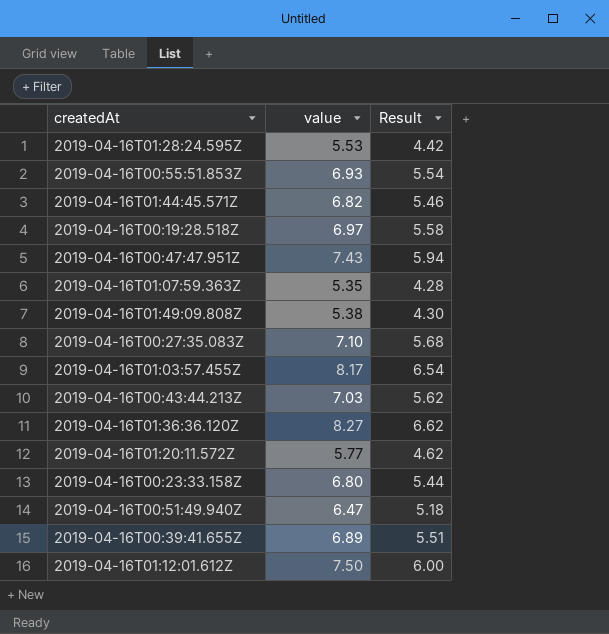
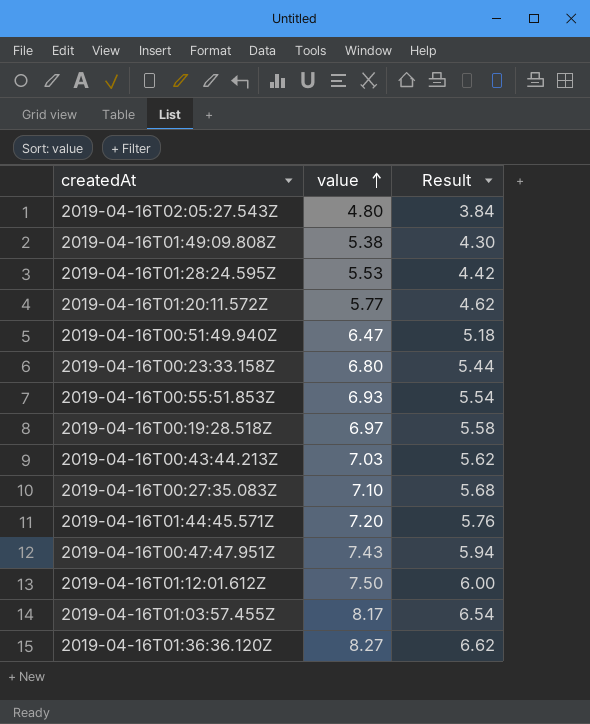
row order: none -> value ascending
row 2019-04-16T01:07:59.363Z: 5.35 | 4.28 -> none
row 2019-04-16T00:39:41.655Z: 6.89 | 5.51 -> none
row 2019-04-16T02:05:27.543Z: none -> 4.80 | 3.84
2019-04-16T01:44:45.571Z | value: 6.82 -> 7.20
2019-04-16T01:44:45.571Z | Result: 5.46 -> 5.76

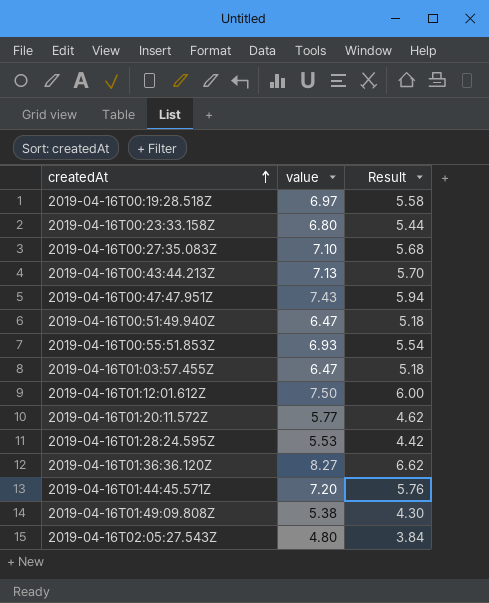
row order: value ascending -> createdAt ascending
2019-04-16T00:43:44.213Z | value: 7.03 -> 7.13
2019-04-16T00:43:44.213Z | Result: 5.62 -> 5.70
2019-04-16T01:03:57.455Z | value: 8.17 -> 6.47
2019-04-16T01:03:57.455Z | Result: 6.54 -> 5.18

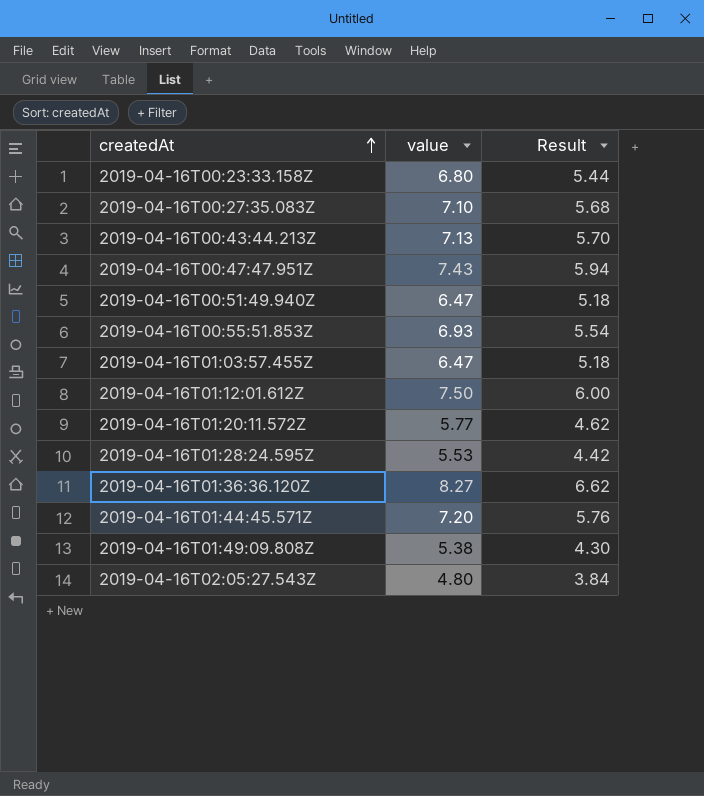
row 2019-04-16T00:19:28.518Z: 6.97 | 5.58 -> none

